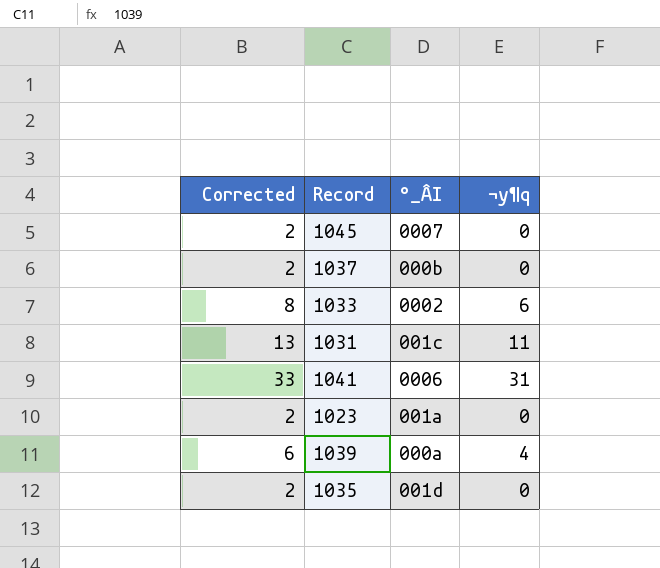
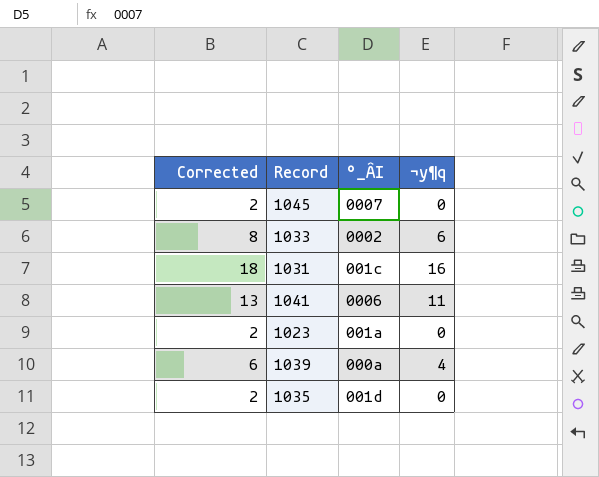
row 1037: 2 | 000b | 0 -> none
1031 | Corrected: 13 -> 18
1031 | ¬y¶q: 11 -> 16
1041 | Corrected: 33 -> 13
1041 | ¬y¶q: 31 -> 11

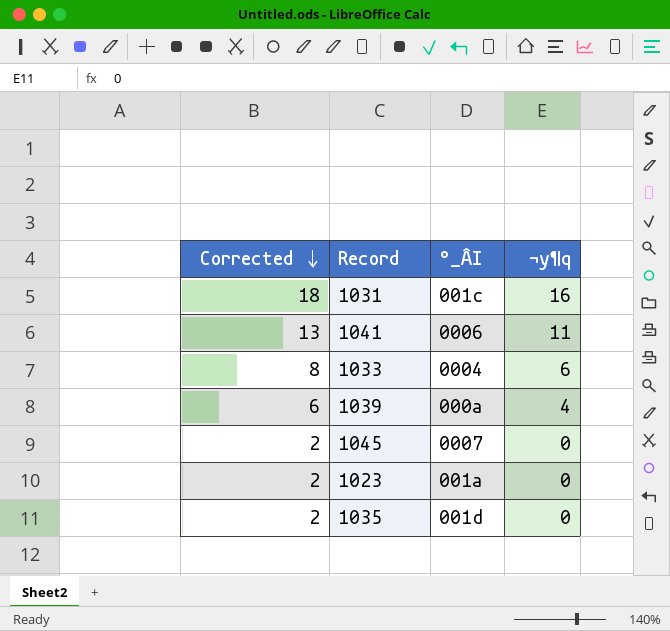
row order: none -> Corrected descending
1033 | °_ÂI: 0002 -> 0004

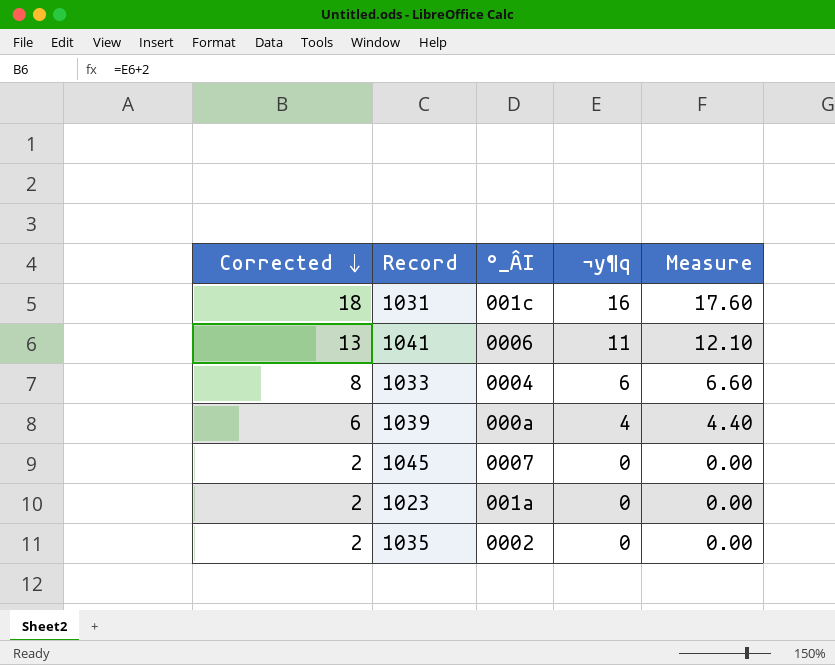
column Measure | formula: none -> [¬y¶q] * 1.1
1035 | °_ÂI: 001d -> 0002

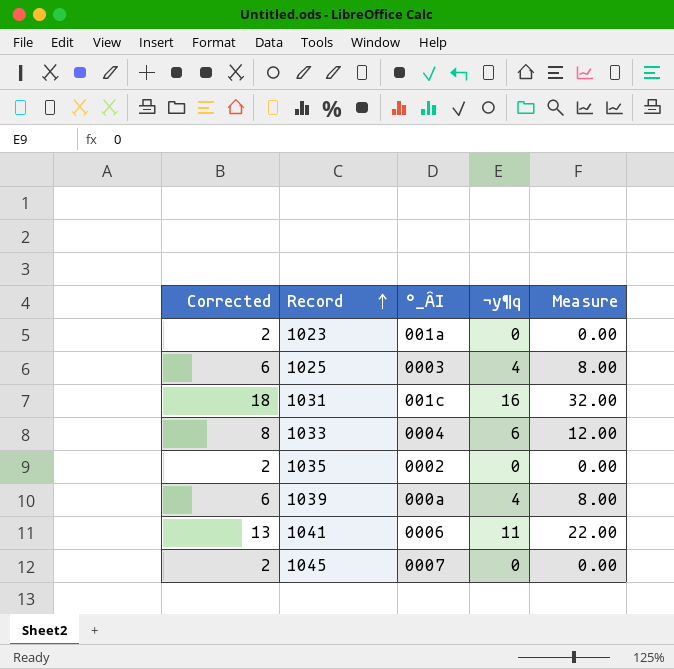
row order: Corrected descending -> Record ascending
column Measure | formula: [¬y¶q] * 1.1 -> [¬y¶q] * 2
row 1025: none -> 6 | 0003 | 4 | 8.00

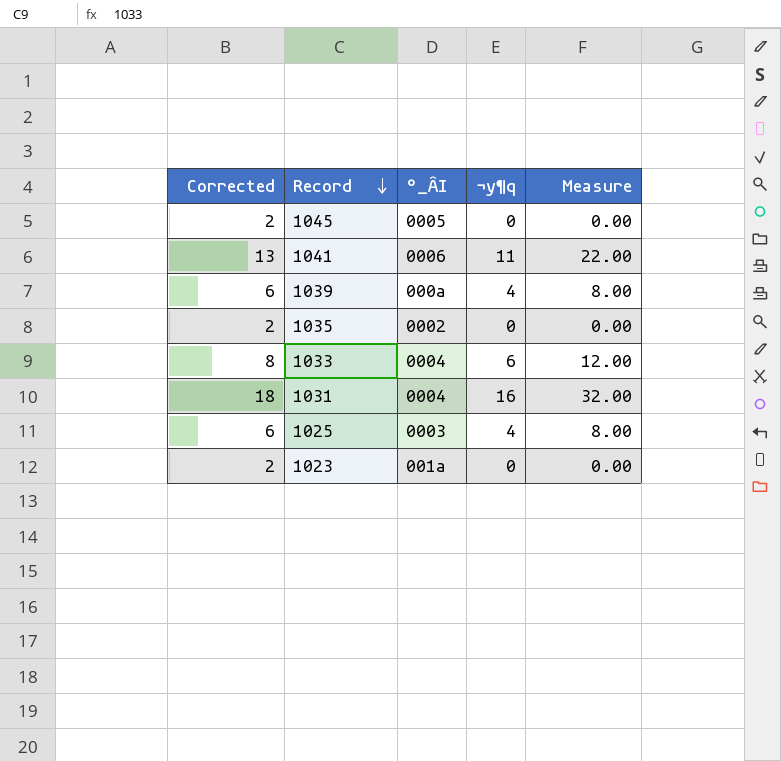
row order: Record ascending -> Record descending
1045 | °_ÂI: 0007 -> 0005
1031 | °_ÂI: 001c -> 0004

